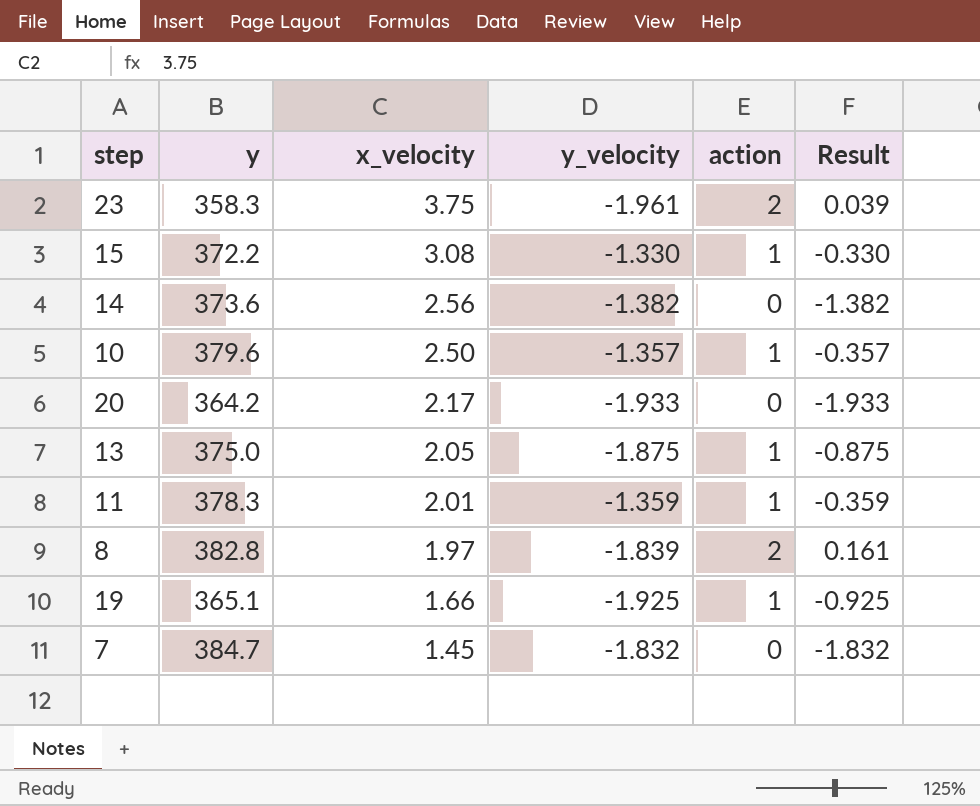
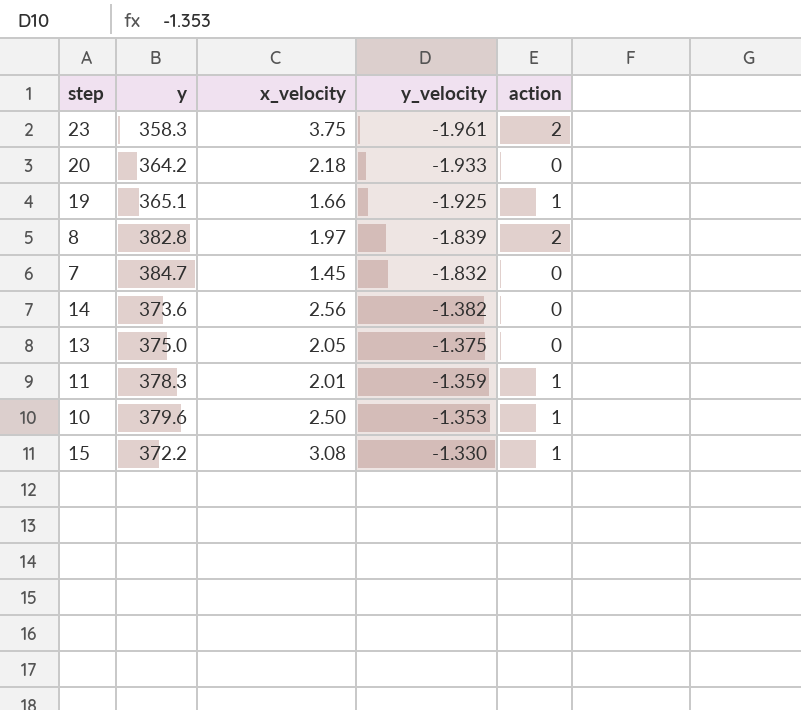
row order: x_velocity descending -> y_velocity ascending
column Result | formula: [y_velocity] + [action] -> none
20 | x_velocity: 2.17 -> 2.18
13 | y_velocity: -1.875 -> -1.375
13 | action: 1 -> 0
10 | y_velocity: -1.357 -> -1.353

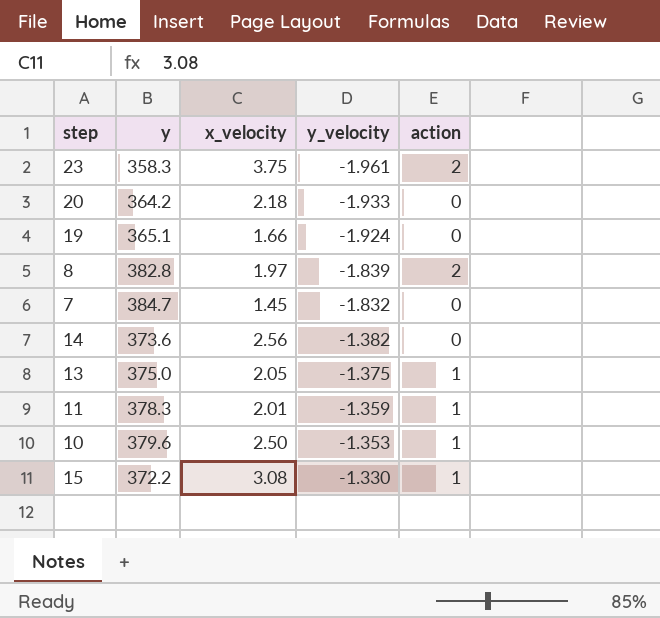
19 | y_velocity: -1.925 -> -1.924
19 | action: 1 -> 0
13 | action: 0 -> 1

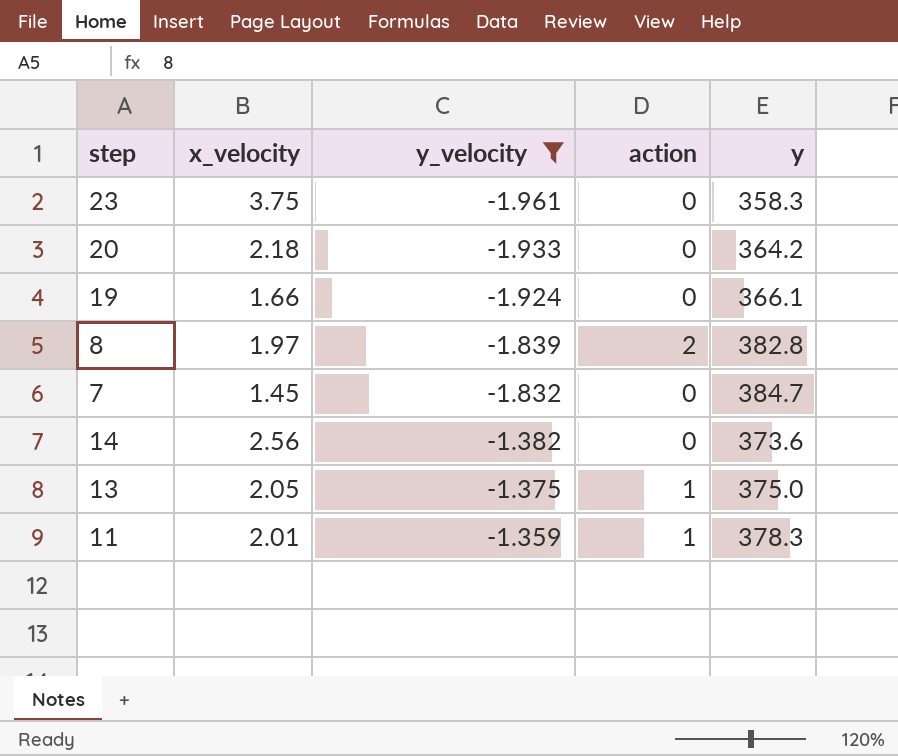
filter: none -> y_velocity <= -1.359
column y | position: 2 -> 5
23 | action: 2 -> 0
19 | y: 365.1 -> 366.1

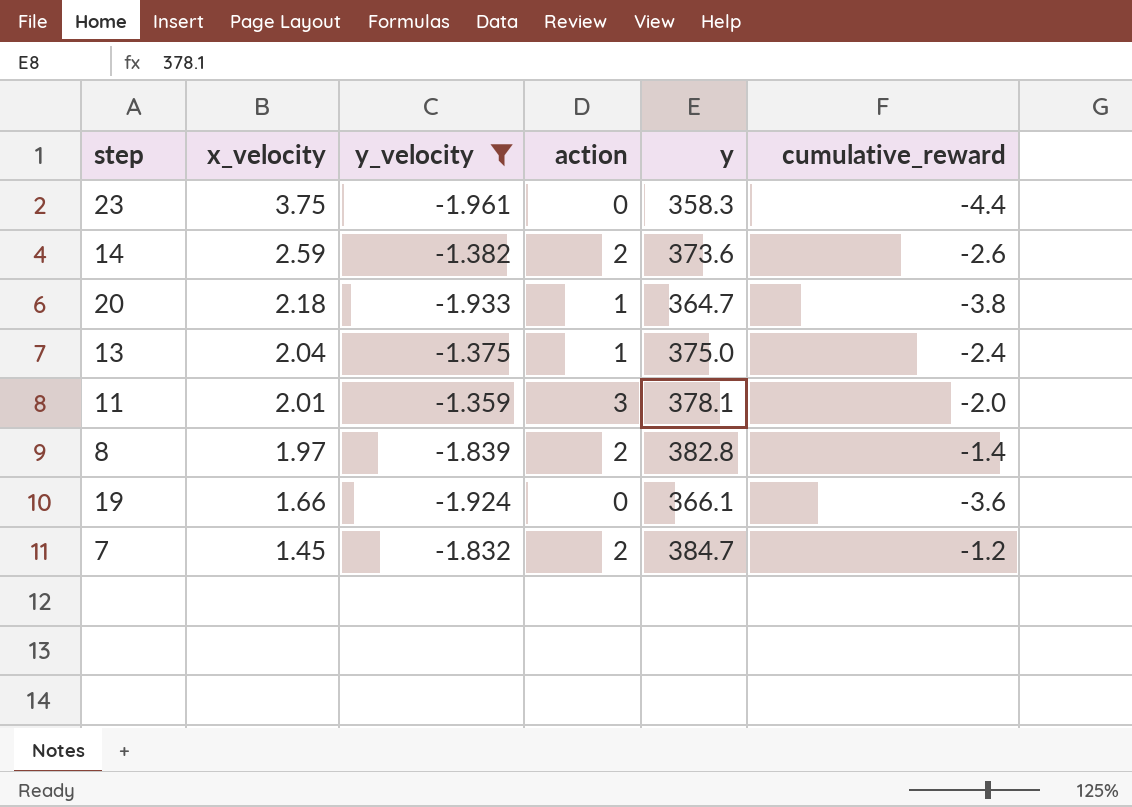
row order: y_velocity ascending -> x_velocity descending
column cumulative_reward | position: none -> 6
14 | x_velocity: 2.56 -> 2.59
14 | action: 0 -> 2
20 | action: 0 -> 1
20 | y: 364.2 -> 364.7
13 | x_velocity: 2.05 -> 2.04
11 | action: 1 -> 3
11 | y: 378.3 -> 378.1
7 | action: 0 -> 2

